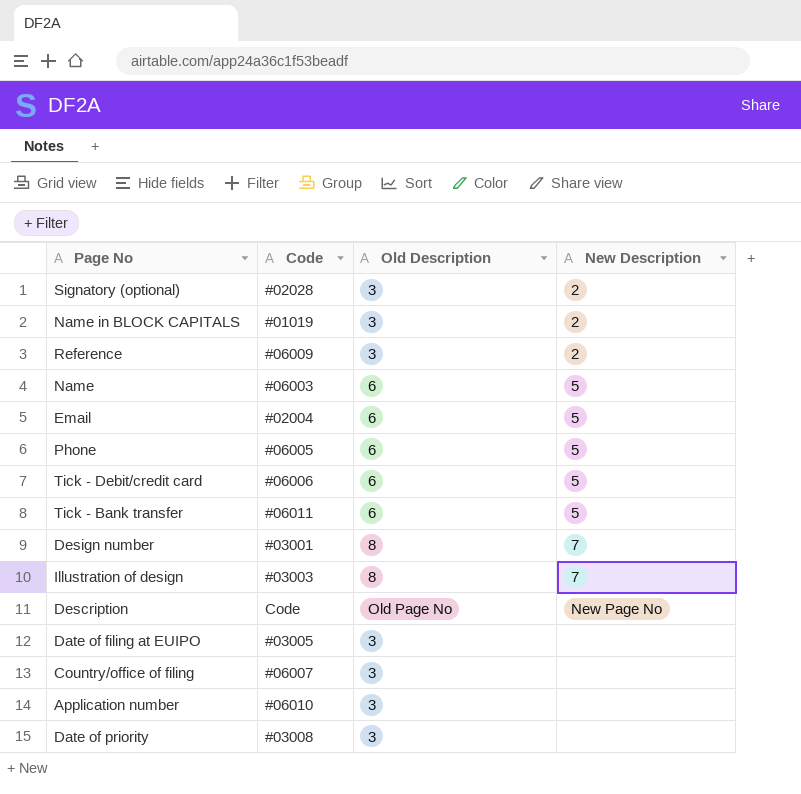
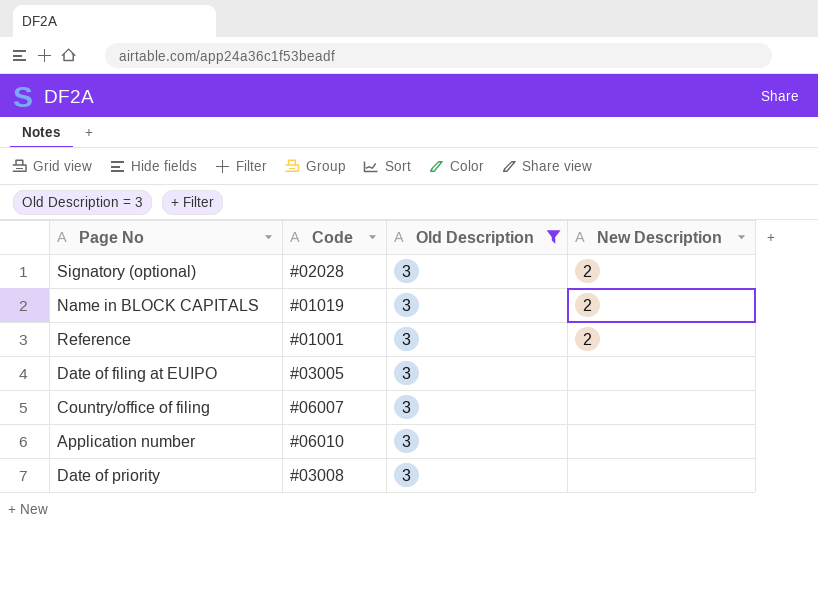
filter: none -> Old Description = 3
Reference | Code: #06009 -> #01001

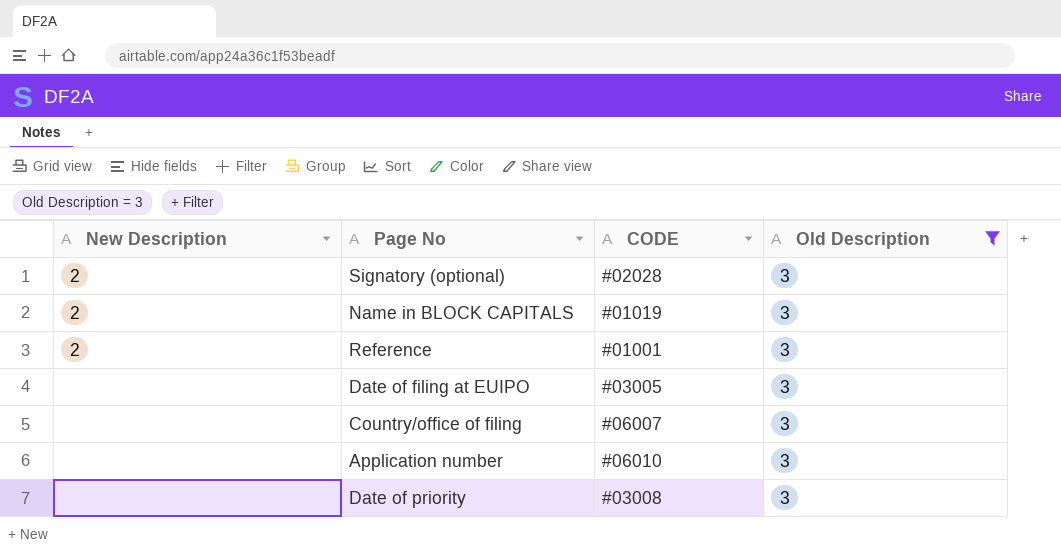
column New Description | position: 4 -> 1
column name: Code -> CODE

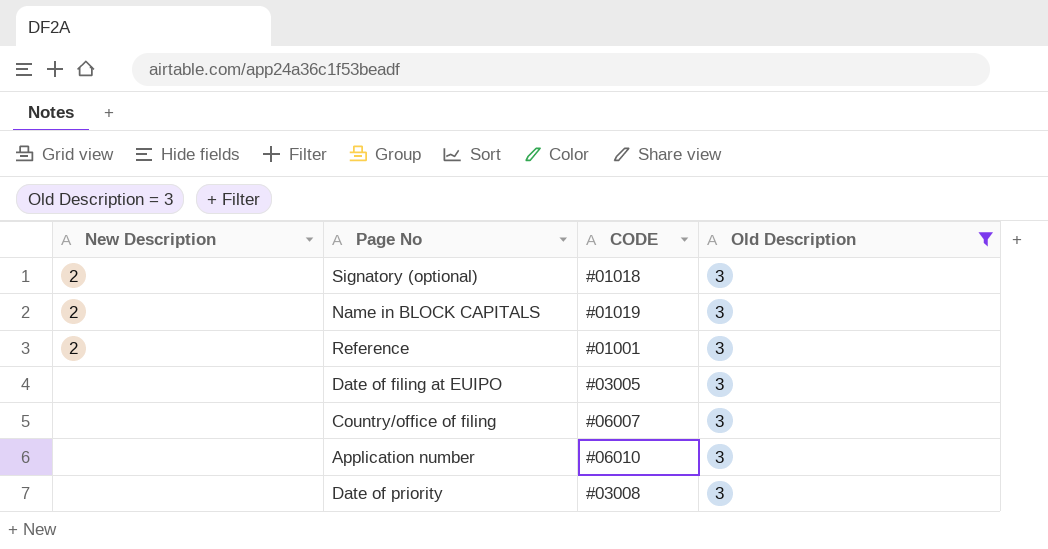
Signatory (optional) | CODE: #02028 -> #01018

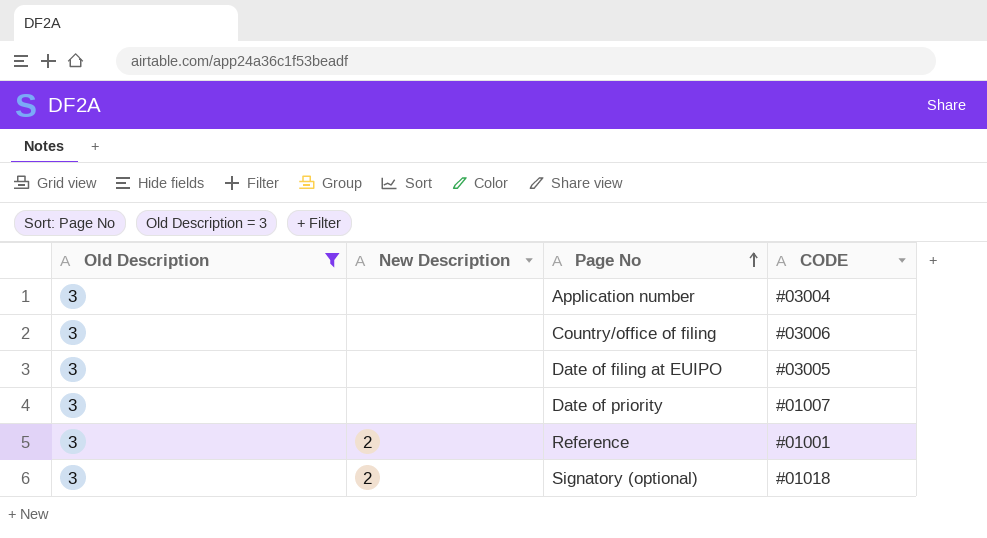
row order: none -> Page No ascending
column Old Description | position: 4 -> 1
row Name in BLOCK CAPITALS: 2 | #01019 | 3 -> none
Application number | CODE: #06010 -> #03004
Country/office of filing | CODE: #06007 -> #03006
Date of priority | CODE: #03008 -> #01007

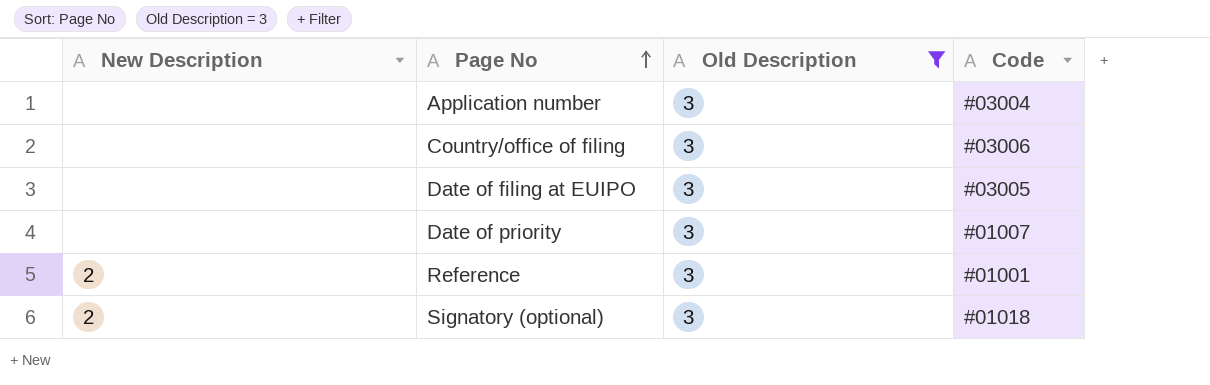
column Old Description | position: 1 -> 3
column name: CODE -> Code

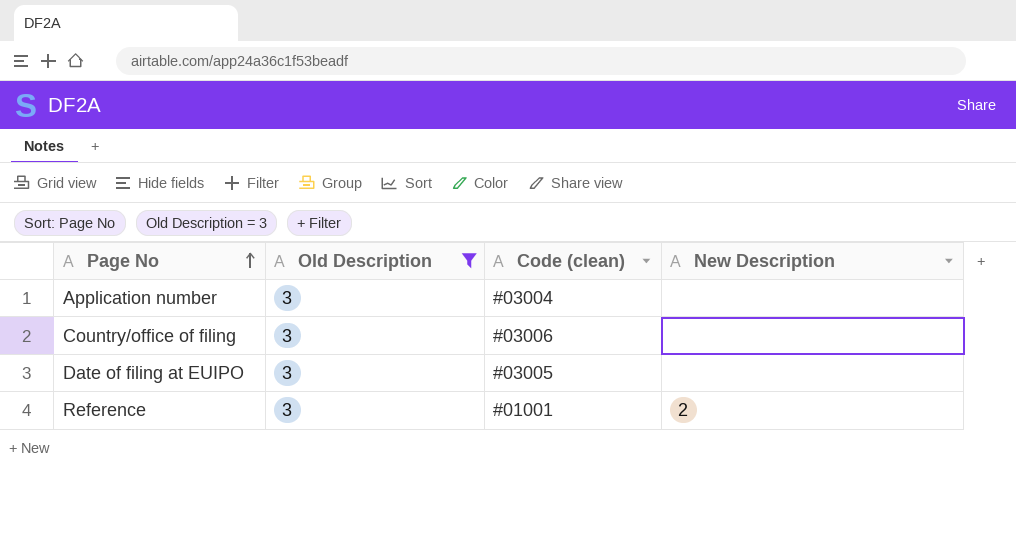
column name: Code -> Code (clean)
column New Description | position: 1 -> 4
row Date of priority: none | 3 | #01007 -> none
row Signatory (optional): 2 | 3 | #01018 -> none

